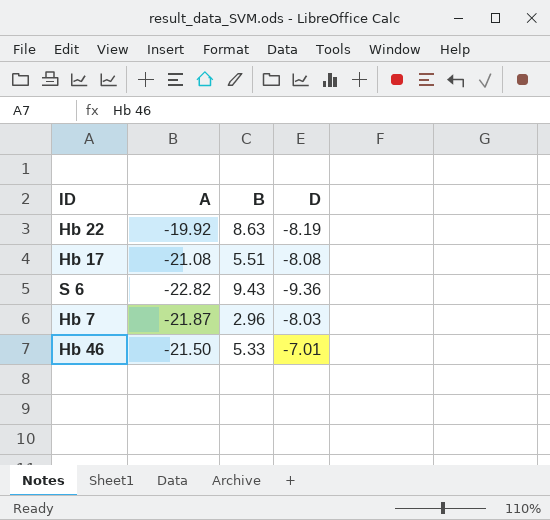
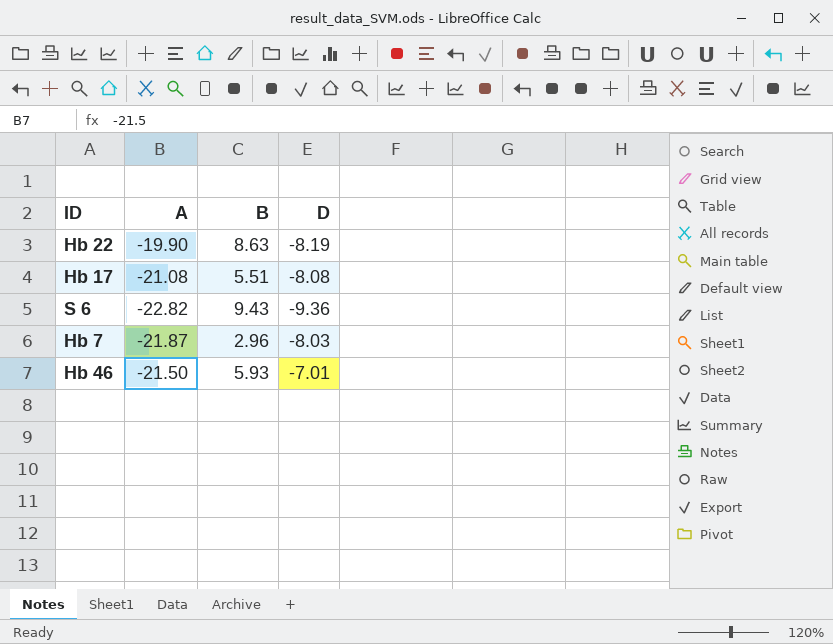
Hb 22 | A: -19.92 -> -19.90
Hb 46 | B: 5.33 -> 5.93

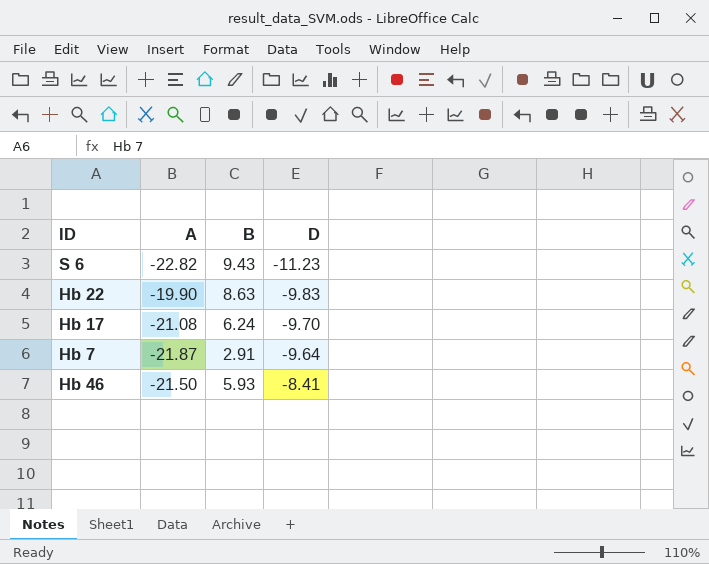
row order: none -> D ascending
S 6 | D: -9.36 -> -11.23
Hb 22 | D: -8.19 -> -9.83
Hb 17 | B: 5.51 -> 6.24
Hb 17 | D: -8.08 -> -9.70
Hb 7 | B: 2.96 -> 2.91
Hb 7 | D: -8.03 -> -9.64
Hb 46 | D: -7.01 -> -8.41

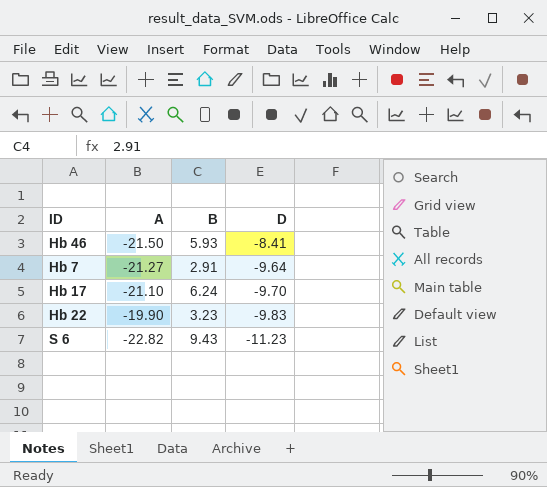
row order: D ascending -> D descending
Hb 7 | A: -21.87 -> -21.27
Hb 17 | A: -21.08 -> -21.10
Hb 22 | B: 8.63 -> 3.23

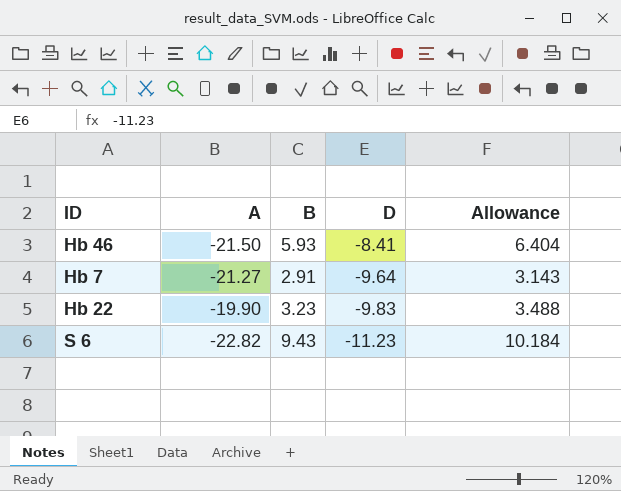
column Allowance | formula: none -> [B] * 1.08
row Hb 17: -21.10 | 6.24 | -9.70 -> none

